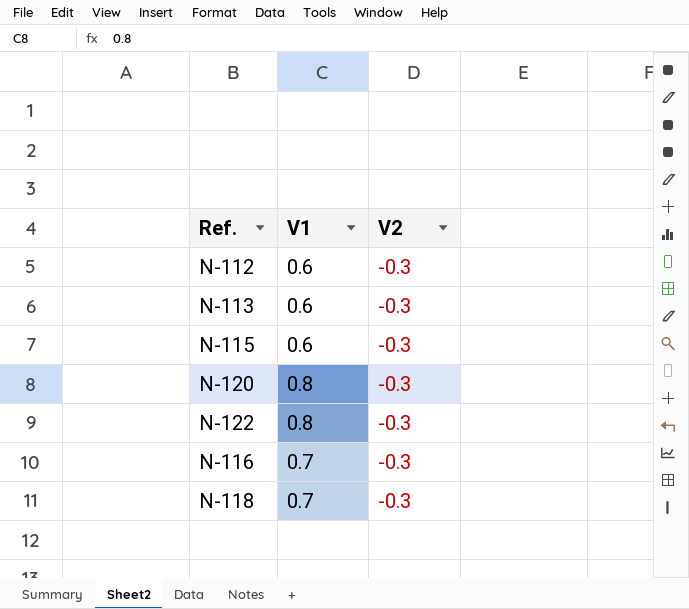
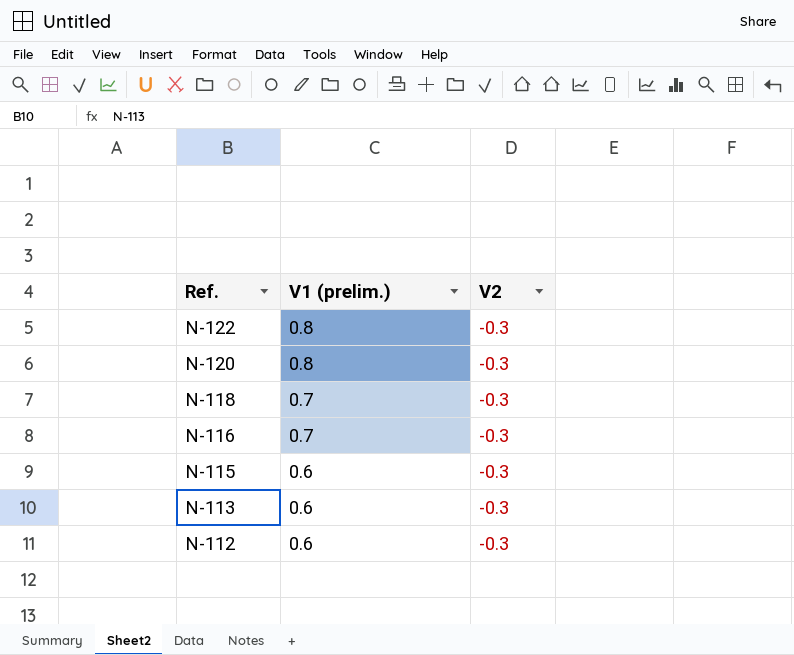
row order: none -> Ref. descending
column name: V1 -> V1 (prelim.)

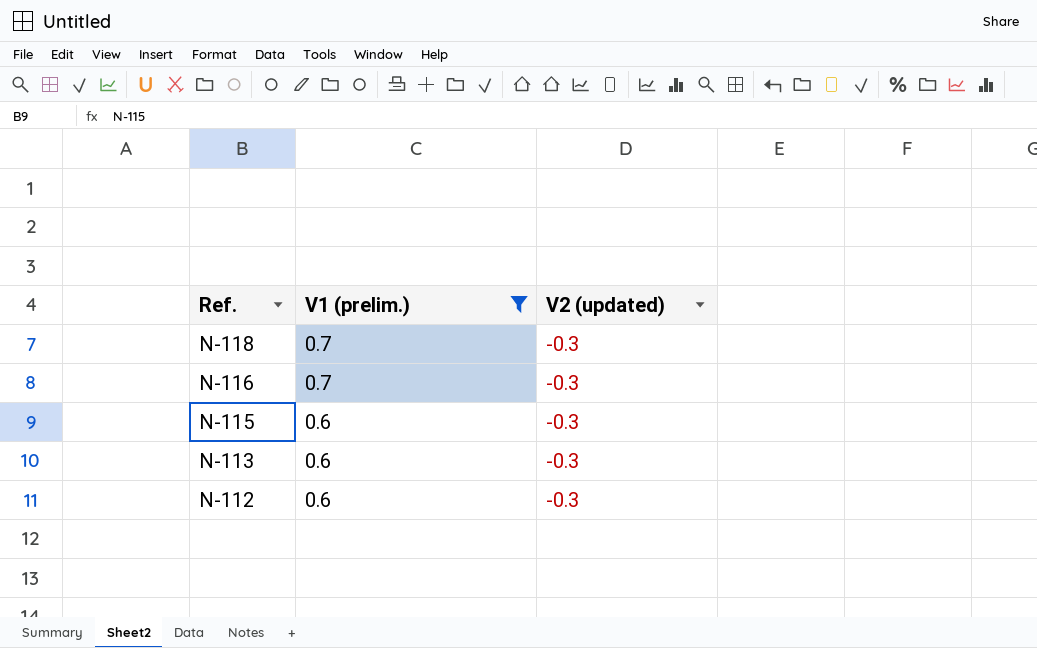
filter: none -> V1 (prelim.) != 0.8
column name: V2 -> V2 (updated)

